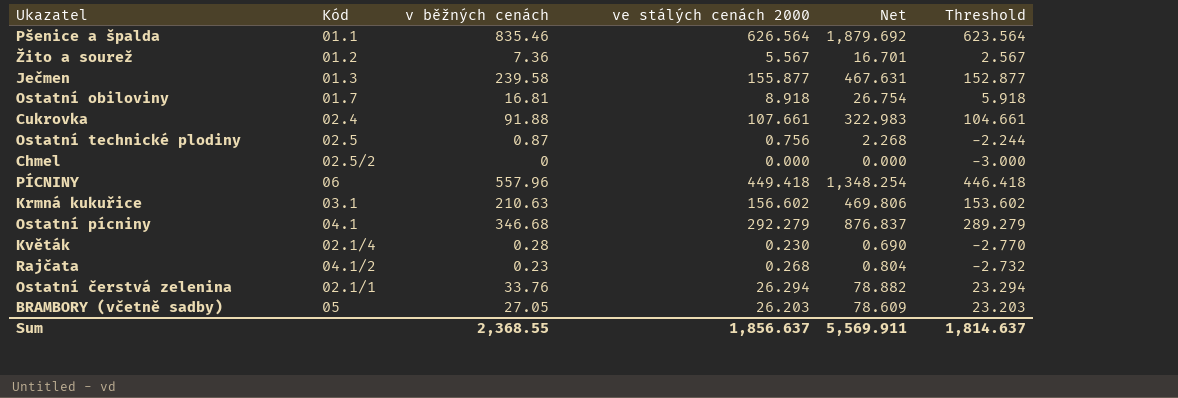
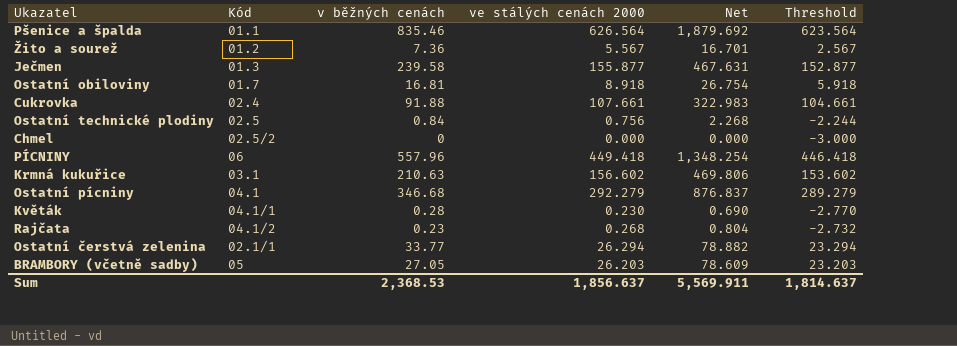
Ostatní technické plodiny | v běžných cenách: 0.87 -> 0.84
Květák | Kód: 02.1/4 -> 04.1/1
Ostatní čerstvá zelenina | v běžných cenách: 33.76 -> 33.77
Sum | v běžných cenách: 2,368.55 -> 2,368.53

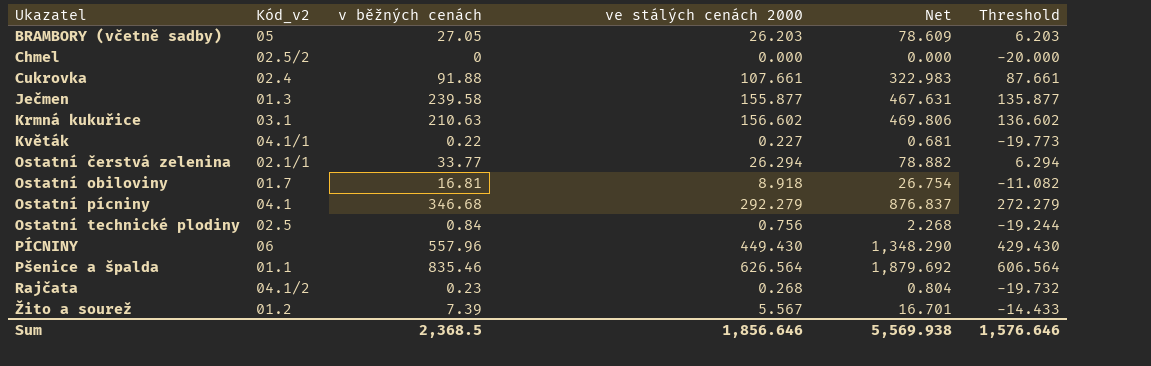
row order: none -> Ukazatel ascending
column name: Kód -> Kód_v2
column Threshold | formula: [ve stálých cenách 2000] - 3 -> [ve stálých cenách 2000] - 20
Květák | v běžných cenách: 0.28 -> 0.22
Květák | ve stálých cenách 2000: 0.230 -> 0.227
Květák | Net: 0.690 -> 0.681
PÍCNINY | ve stálých cenách 2000: 449.418 -> 449.430
PÍCNINY | Net: 1,348.254 -> 1,348.290
Žito a sourež | v běžných cenách: 7.36 -> 7.39
Sum | v běžných cenách: 2,368.53 -> 2,368.5
Sum | ve stálých cenách 2000: 1,856.637 -> 1,856.646
Sum | Net: 5,569.911 -> 5,569.938
Sum | Threshold: 1,814.637 -> 1,576.646

